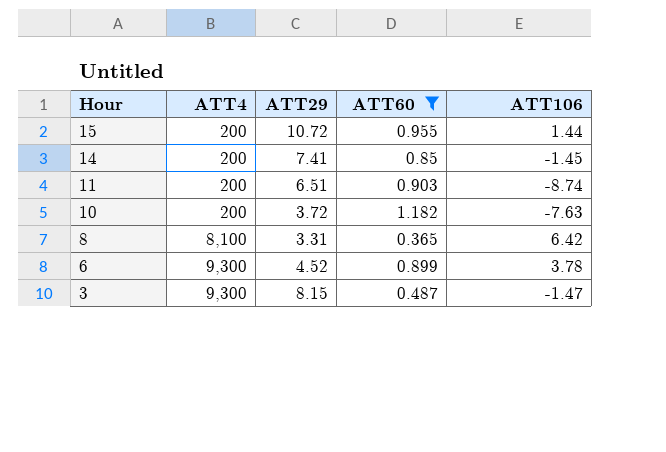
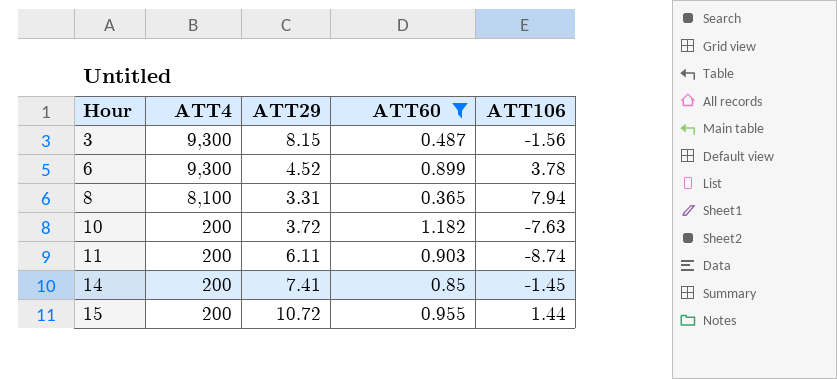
row order: Hour descending -> Hour ascending
3 | ATT106: -1.47 -> -1.56
8 | ATT106: 6.42 -> 7.94
11 | ATT29: 6.51 -> 6.11

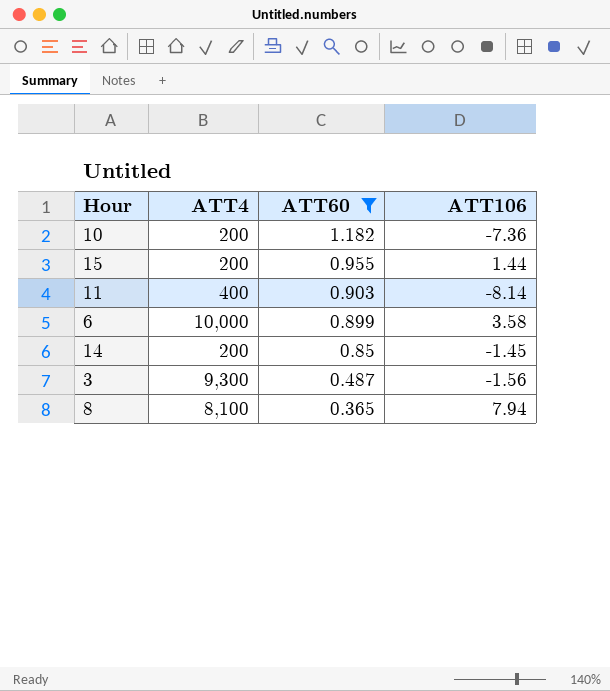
row order: Hour ascending -> ATT60 descending
column ATT29 | position: 3 -> none
10 | ATT106: -7.63 -> -7.36
11 | ATT4: 200 -> 400
11 | ATT106: -8.74 -> -8.14
6 | ATT4: 9,300 -> 10,000
6 | ATT106: 3.78 -> 3.58

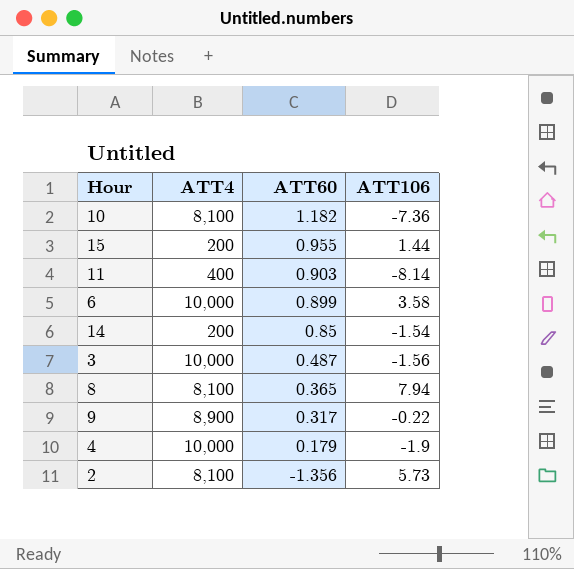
filter: ATT60 >= 0.365 -> none
10 | ATT4: 200 -> 8,100
14 | ATT106: -1.45 -> -1.54
3 | ATT4: 9,300 -> 10,000

